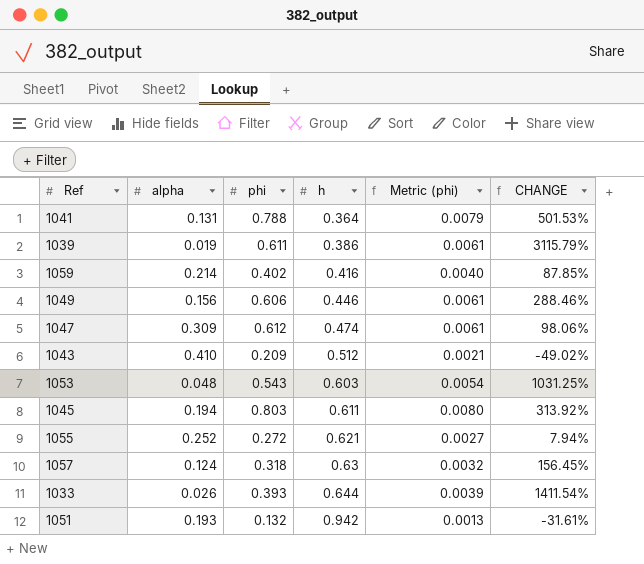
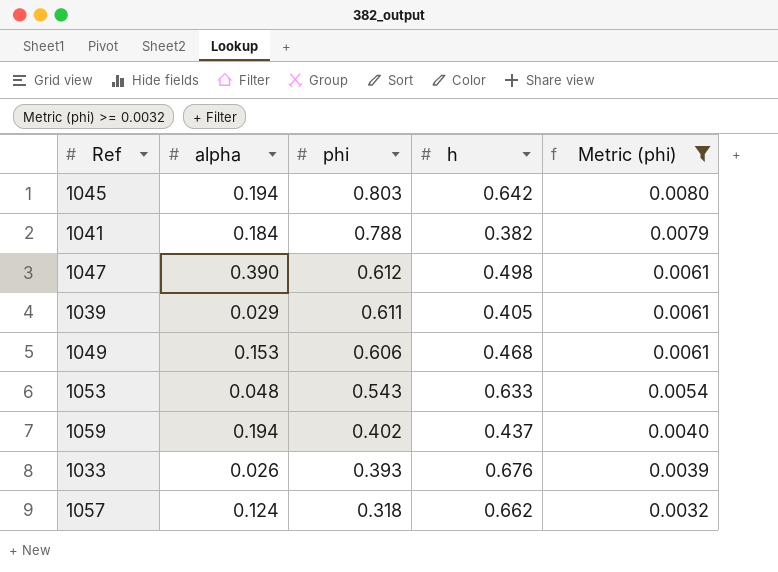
filter: none -> Metric (phi) >= 0.0032
row order: h ascending -> phi descending
column CHANGE | formula: ([phi] - [alpha]) / [alpha] -> none
1045 | h: 0.611 -> 0.642
1041 | alpha: 0.131 -> 0.184
1041 | h: 0.364 -> 0.382
1047 | alpha: 0.309 -> 0.390
1047 | h: 0.474 -> 0.498
1039 | alpha: 0.019 -> 0.029
1039 | h: 0.386 -> 0.405
1049 | alpha: 0.156 -> 0.153
1049 | h: 0.446 -> 0.468
1053 | h: 0.603 -> 0.633
1059 | alpha: 0.214 -> 0.194
1059 | h: 0.416 -> 0.437
1033 | h: 0.644 -> 0.676
1057 | h: 0.63 -> 0.662

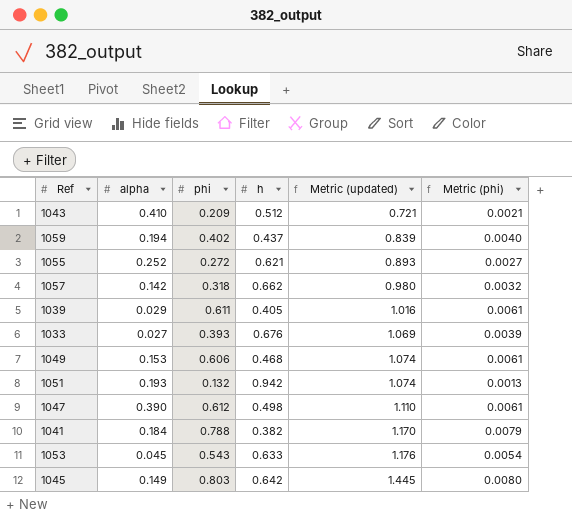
filter: Metric (phi) >= 0.0032 -> none
row order: phi descending -> Metric (updated) ascending
column Metric (updated) | formula: none -> [phi] + [h]
1057 | alpha: 0.124 -> 0.142
1033 | alpha: 0.026 -> 0.027
1053 | alpha: 0.048 -> 0.045
1045 | alpha: 0.194 -> 0.149

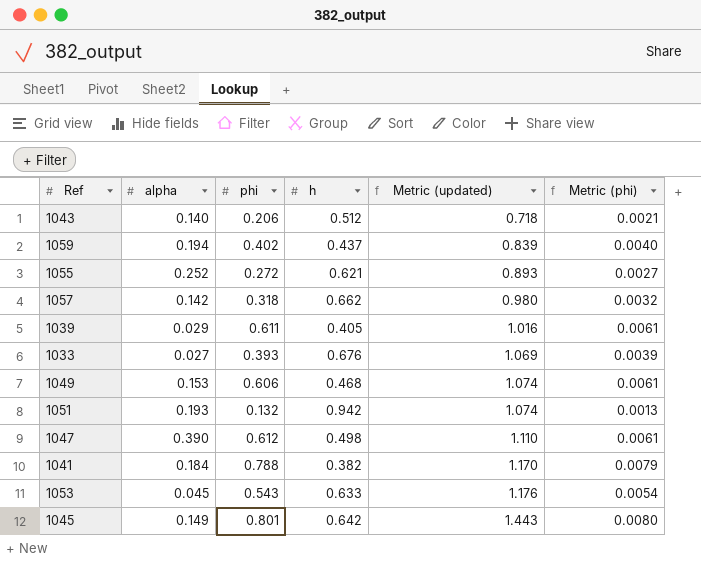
1043 | alpha: 0.410 -> 0.140
1043 | phi: 0.209 -> 0.206
1043 | Metric (updated): 0.721 -> 0.718
1045 | phi: 0.803 -> 0.801
1045 | Metric (updated): 1.445 -> 1.443

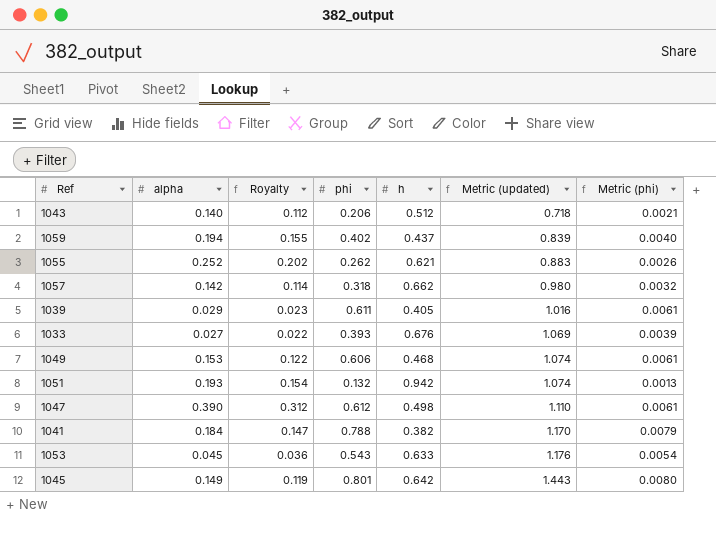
column Royalty | formula: none -> [alpha] * 0.8
1055 | phi: 0.272 -> 0.262
1055 | Metric (updated): 0.893 -> 0.883
1055 | Metric (phi): 0.0027 -> 0.0026

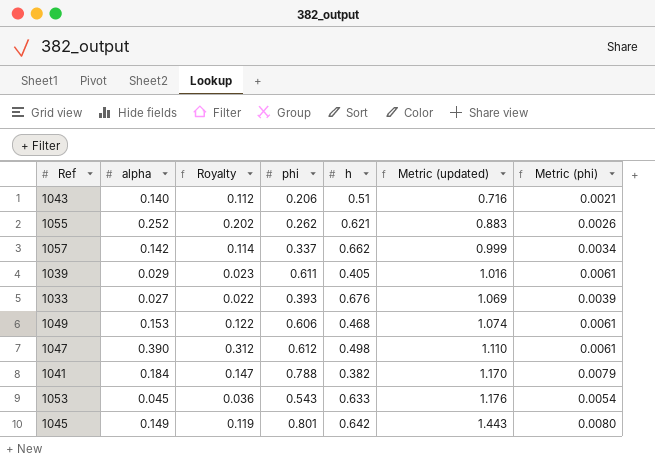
row 1059: 0.194 | 0.155 | 0.402 | 0.437 | 0.839 | 0.0040 -> none
row 1051: 0.193 | 0.154 | 0.132 | 0.942 | 1.074 | 0.0013 -> none
1043 | h: 0.512 -> 0.51
1043 | Metric (updated): 0.718 -> 0.716
1057 | phi: 0.318 -> 0.337
1057 | Metric (updated): 0.980 -> 0.999
1057 | Metric (phi): 0.0032 -> 0.0034

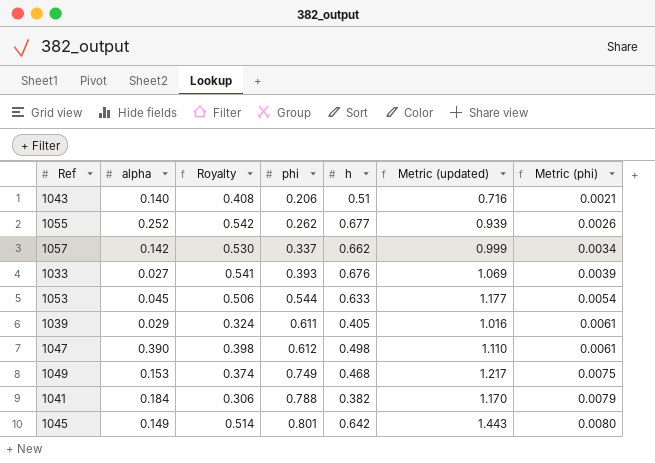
row order: Metric (updated) ascending -> phi ascending
column Royalty | formula: [alpha] * 0.8 -> [h] * 0.8
1055 | h: 0.621 -> 0.677
1055 | Metric (updated): 0.883 -> 0.939
1053 | phi: 0.543 -> 0.544
1053 | Metric (updated): 1.176 -> 1.177
1049 | phi: 0.606 -> 0.749
1049 | Metric (updated): 1.074 -> 1.217
1049 | Metric (phi): 0.0061 -> 0.0075

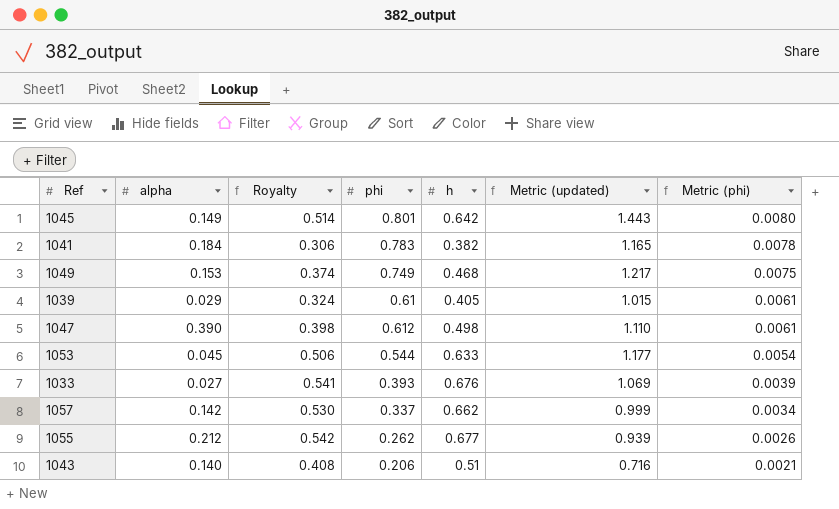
row order: phi ascending -> Metric (phi) descending
1041 | phi: 0.788 -> 0.783
1041 | Metric (updated): 1.170 -> 1.165
1041 | Metric (phi): 0.0079 -> 0.0078
1039 | phi: 0.611 -> 0.61
1039 | Metric (updated): 1.016 -> 1.015
1055 | alpha: 0.252 -> 0.212

